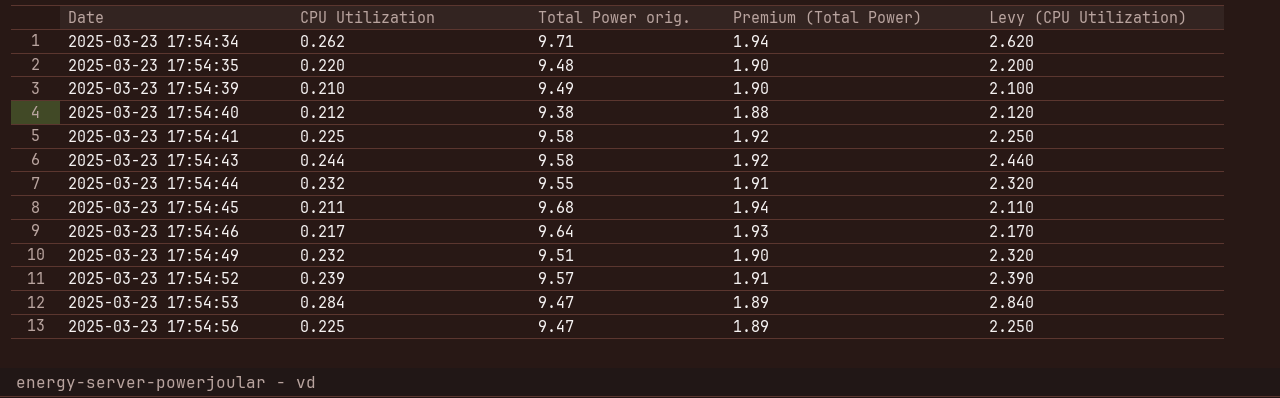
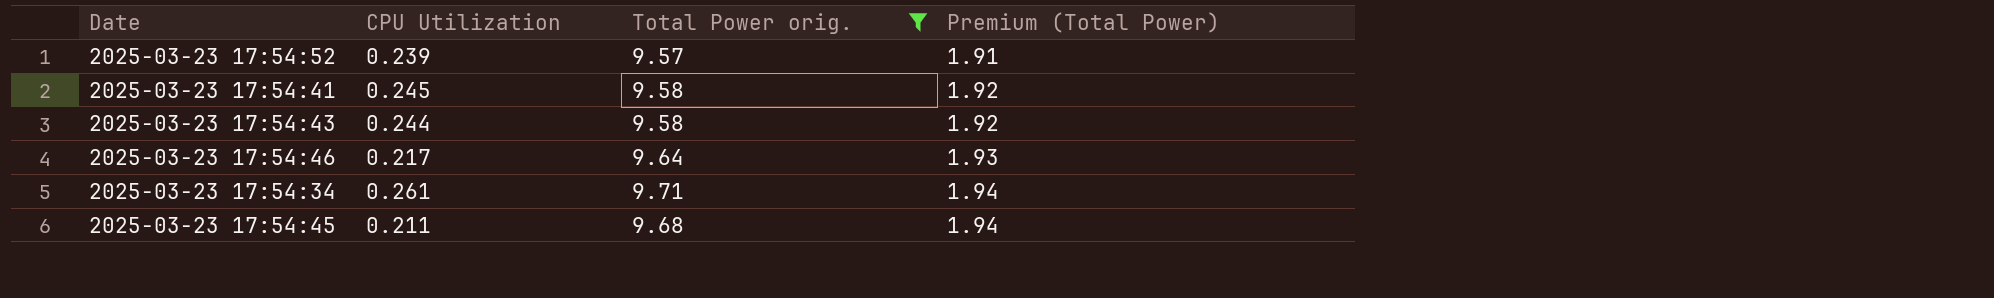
filter: none -> Total Power orig. >= 9.57
row order: Date ascending -> Premium (Total Power) ascending
column Levy (CPU Utilization) | formula: [CPU Utilization] * 10 -> none
2025-03-23 17:54:41 | CPU Utilization: 0.225 -> 0.245
2025-03-23 17:54:34 | CPU Utilization: 0.262 -> 0.261

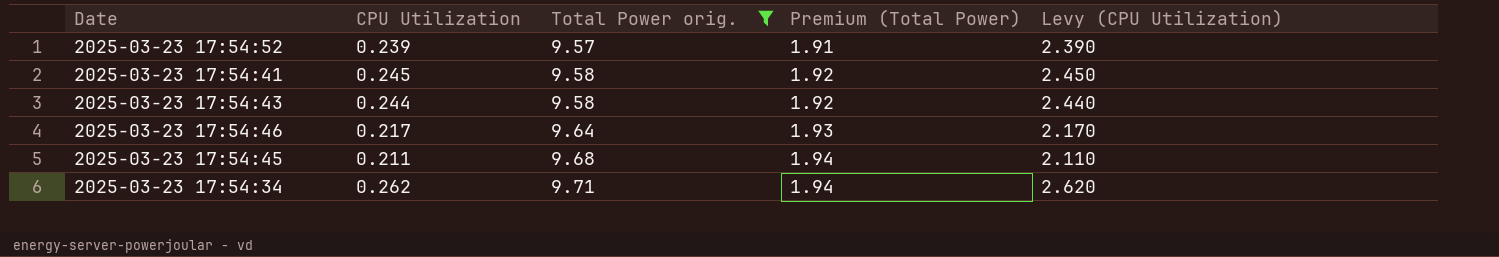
row order: Premium (Total Power) ascending -> Total Power orig. ascending
column Levy (CPU Utilization) | formula: none -> [CPU Utilization] * 10
2025-03-23 17:54:34 | CPU Utilization: 0.261 -> 0.262

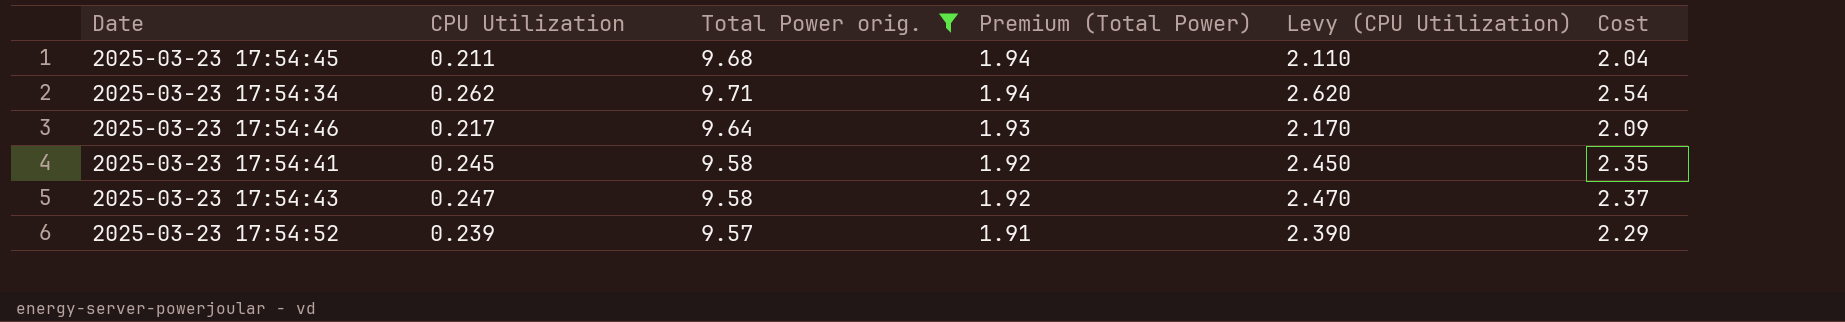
row order: Total Power orig. ascending -> Premium (Total Power) descending
column Cost | formula: none -> [CPU Utilization] * [Total Power orig.]
2025-03-23 17:54:43 | CPU Utilization: 0.244 -> 0.247
2025-03-23 17:54:43 | Levy (CPU Utilization): 2.440 -> 2.470

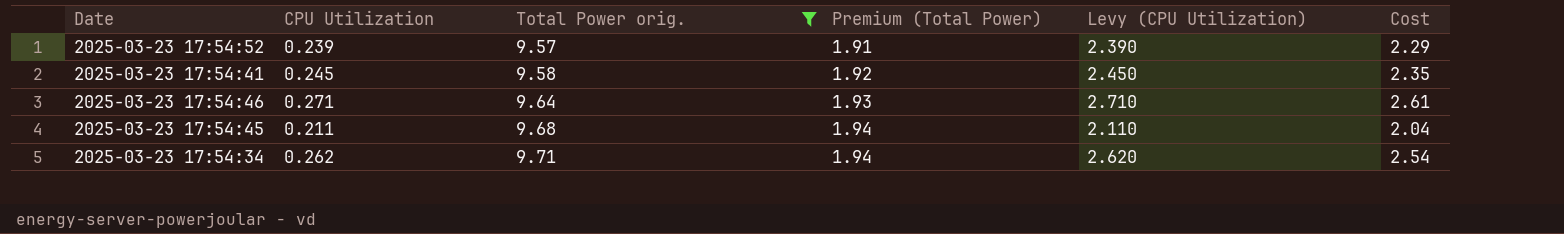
row order: Premium (Total Power) descending -> Total Power orig. ascending
row 2025-03-23 17:54:43: 0.247 | 9.58 | 1.92 | 2.470 | 2.37 -> none
2025-03-23 17:54:46 | CPU Utilization: 0.217 -> 0.271
2025-03-23 17:54:46 | Levy (CPU Utilization): 2.170 -> 2.710
2025-03-23 17:54:46 | Cost: 2.09 -> 2.61

